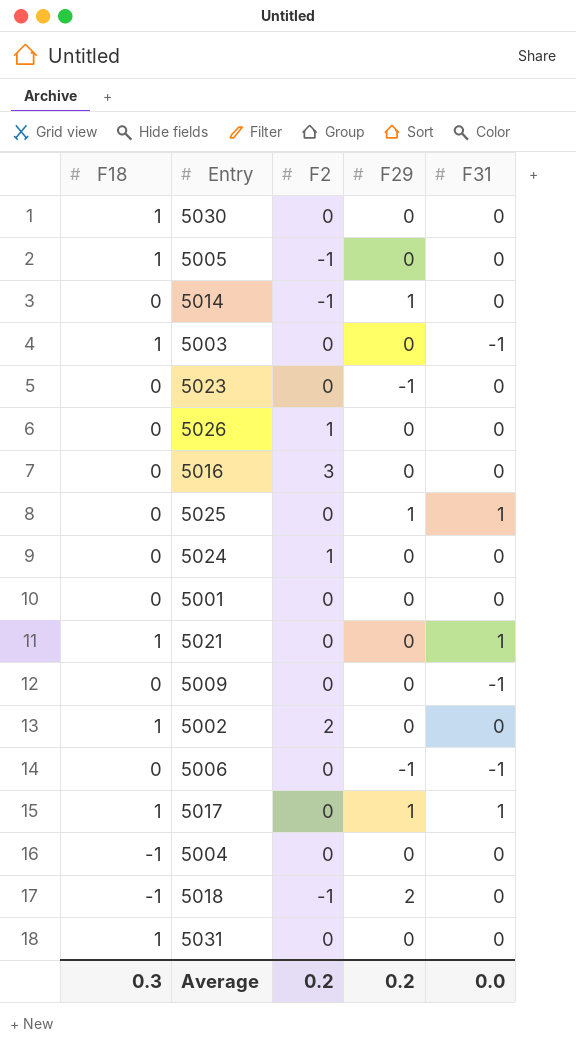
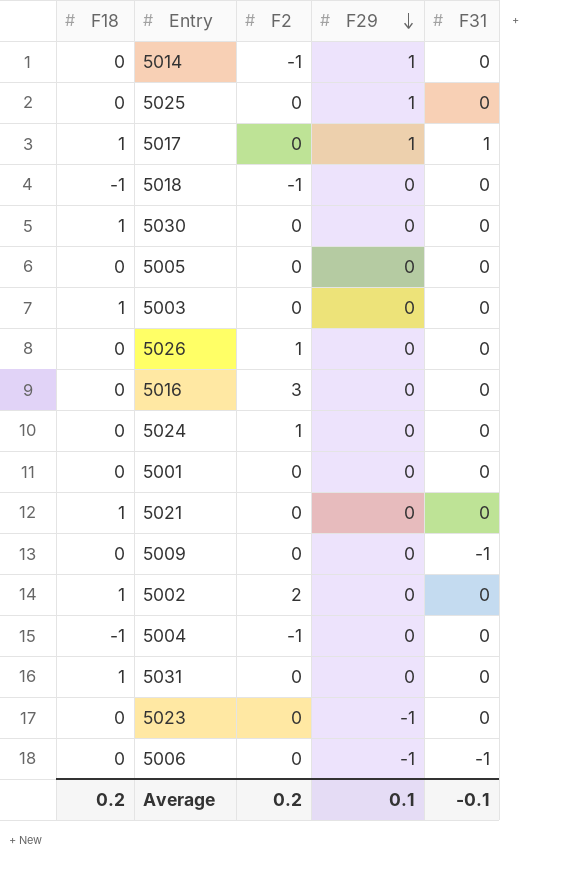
row order: none -> F29 descending
5025 | F31: 1 -> 0
5018 | F29: 2 -> 0
5005 | F18: 1 -> 0
5005 | F2: -1 -> 0
5003 | F31: -1 -> 0
5021 | F31: 1 -> 0
5004 | F2: 0 -> -1
Average | F18: 0.3 -> 0.2
Average | F29: 0.2 -> 0.1
Average | F31: 0.0 -> -0.1

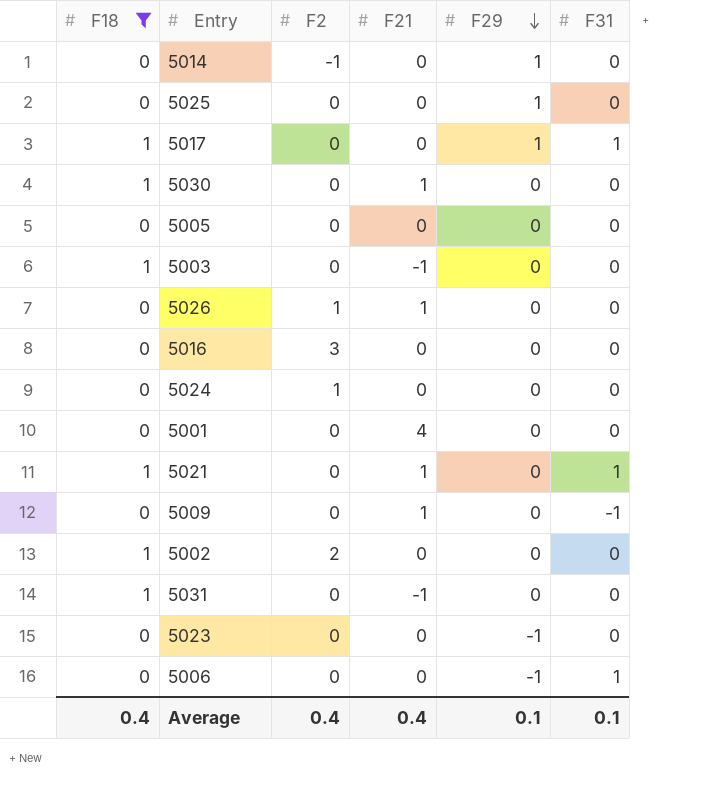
filter: none -> F18 != -1
column F21 | position: none -> 4
5021 | F31: 0 -> 1
5006 | F31: -1 -> 1
Average | F18: 0.2 -> 0.4
Average | F2: 0.2 -> 0.4
Average | F31: -0.1 -> 0.1

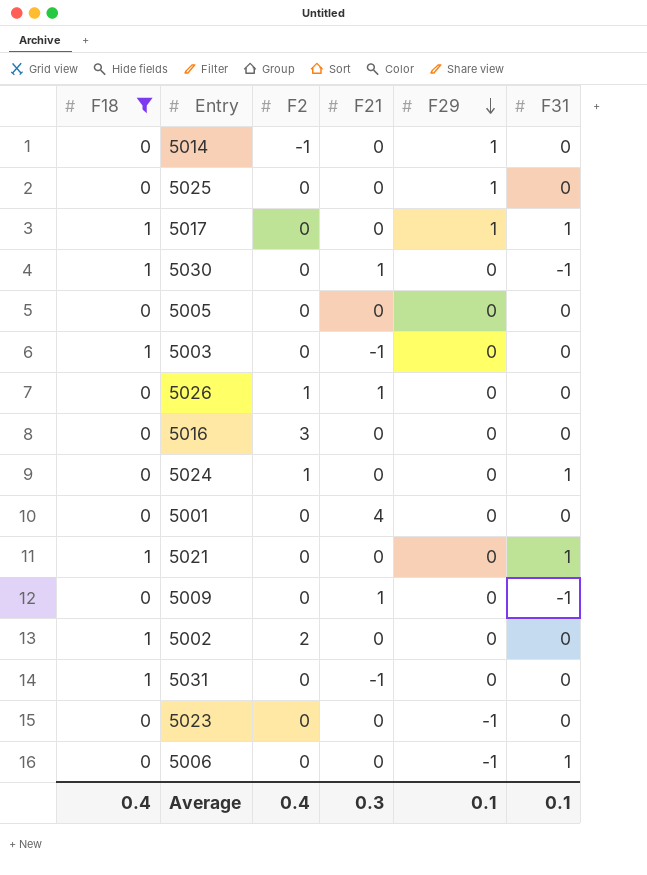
5030 | F31: 0 -> -1
5024 | F31: 0 -> 1
5021 | F21: 1 -> 0
Average | F21: 0.4 -> 0.3

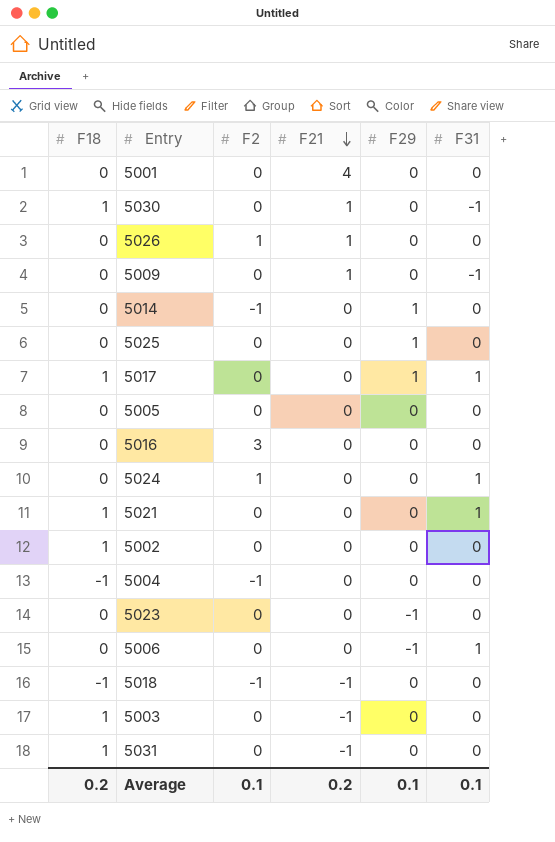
filter: F18 != -1 -> none
row order: F29 descending -> F21 descending
5002 | F2: 2 -> 0
Average | F18: 0.4 -> 0.2
Average | F2: 0.4 -> 0.1
Average | F21: 0.3 -> 0.2

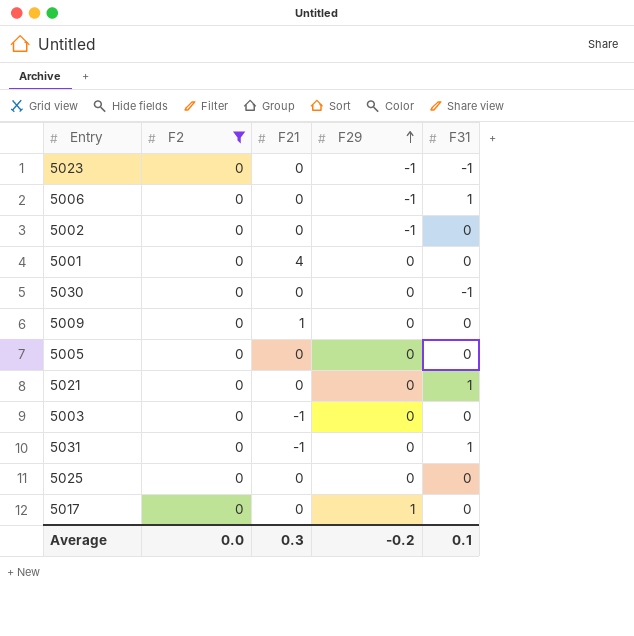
filter: none -> F2 = 0
row order: F21 descending -> F29 ascending
column F18 | position: 1 -> none
5023 | F31: 0 -> -1
5002 | F29: 0 -> -1
5030 | F21: 1 -> 0
5009 | F31: -1 -> 0
5031 | F31: 0 -> 1
5025 | F29: 1 -> 0
5017 | F31: 1 -> 0
Average | F2: 0.1 -> 0.0
Average | F21: 0.2 -> 0.3
Average | F29: 0.1 -> -0.2

